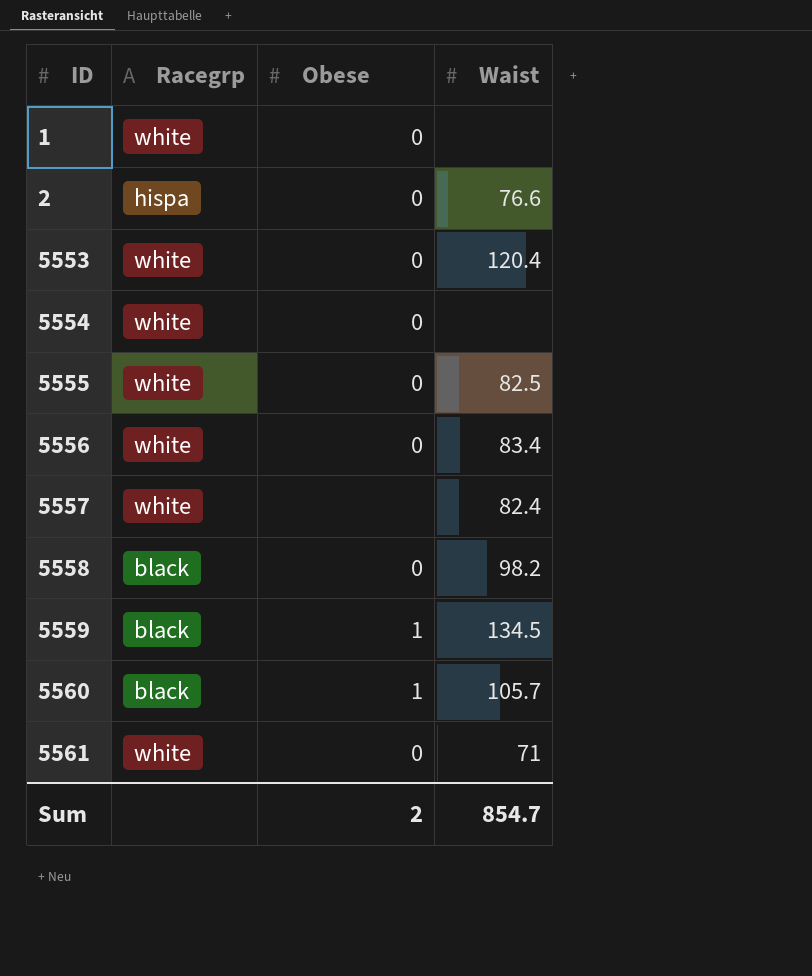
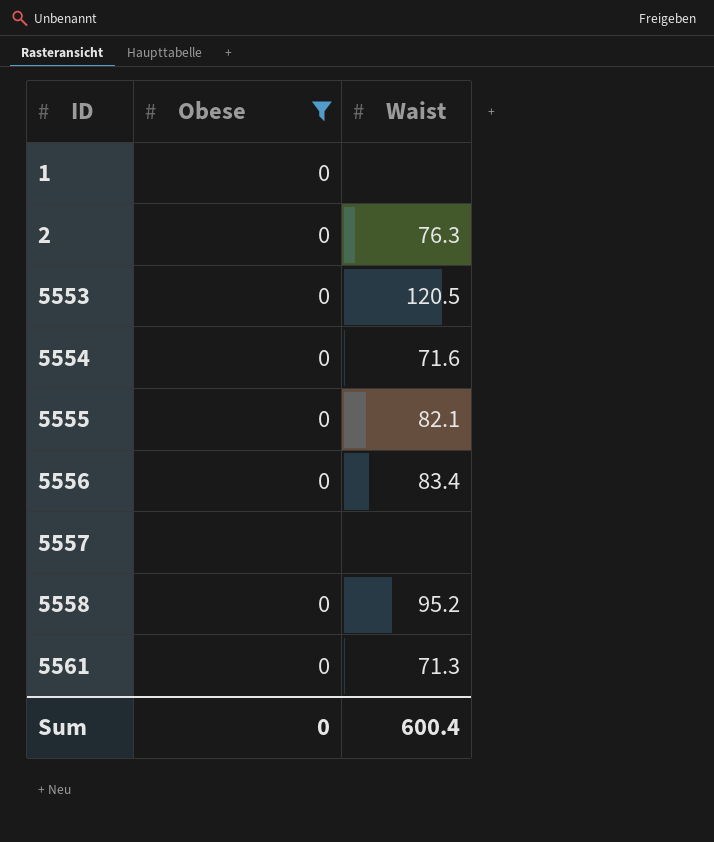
filter: none -> Obese != 1
column Racegrp | position: 2 -> none
2 | Waist: 76.6 -> 76.3
5553 | Waist: 120.4 -> 120.5
5554 | Waist: none -> 71.6
5555 | Waist: 82.5 -> 82.1
5557 | Waist: 82.4 -> none
5558 | Waist: 98.2 -> 95.2
5561 | Waist: 71 -> 71.3
Sum | Obese: 2 -> 0
Sum | Waist: 854.7 -> 600.4

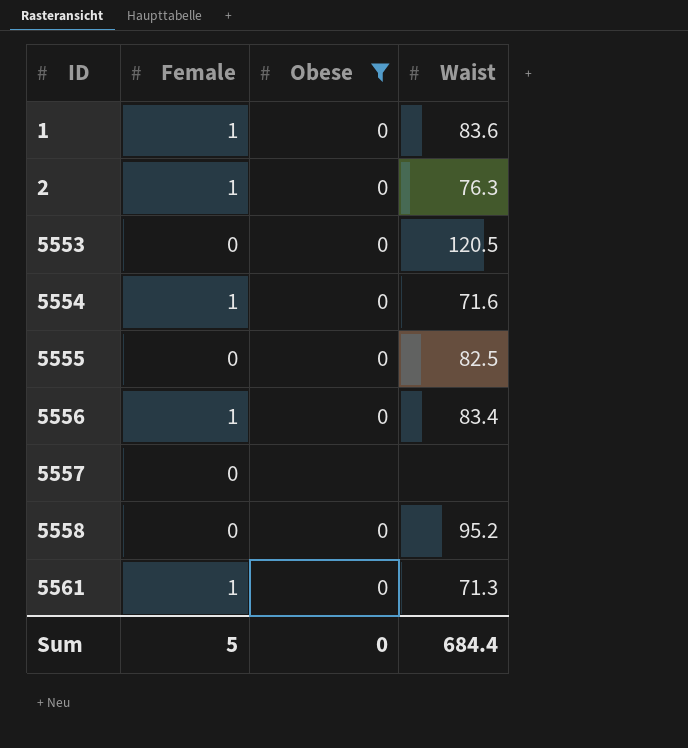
column Female | position: none -> 2
1 | Waist: none -> 83.6
5555 | Waist: 82.1 -> 82.5
Sum | Waist: 600.4 -> 684.4

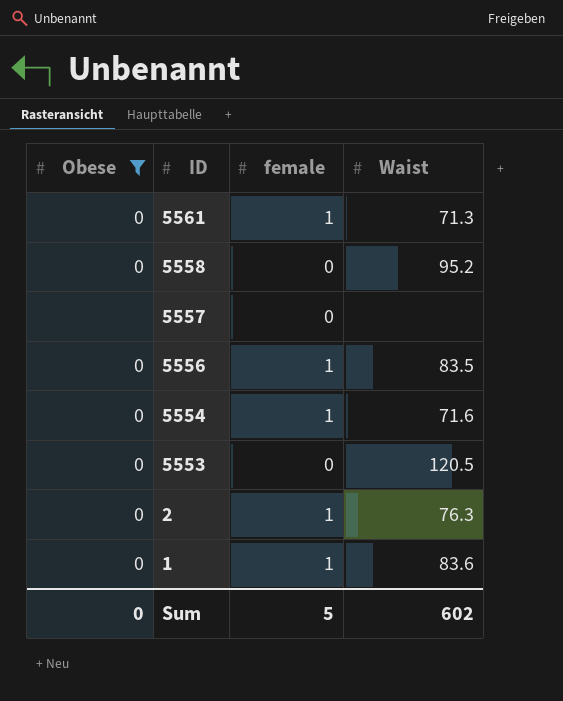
row order: ID ascending -> ID descending
column Obese | position: 3 -> 1
column name: Female -> female
row 5555: 0 | 0 | 82.5 -> none
5556 | Waist: 83.4 -> 83.5
Sum | Waist: 684.4 -> 602

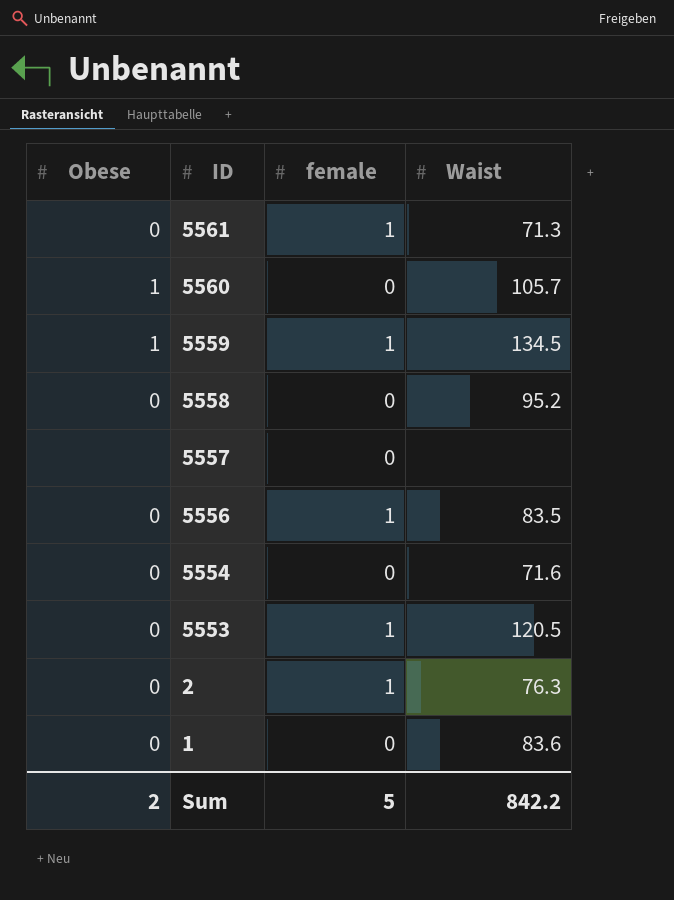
filter: Obese != 1 -> none
5554 | female: 1 -> 0
5553 | female: 0 -> 1
1 | female: 1 -> 0
Sum | Obese: 0 -> 2
Sum | Waist: 602 -> 842.2

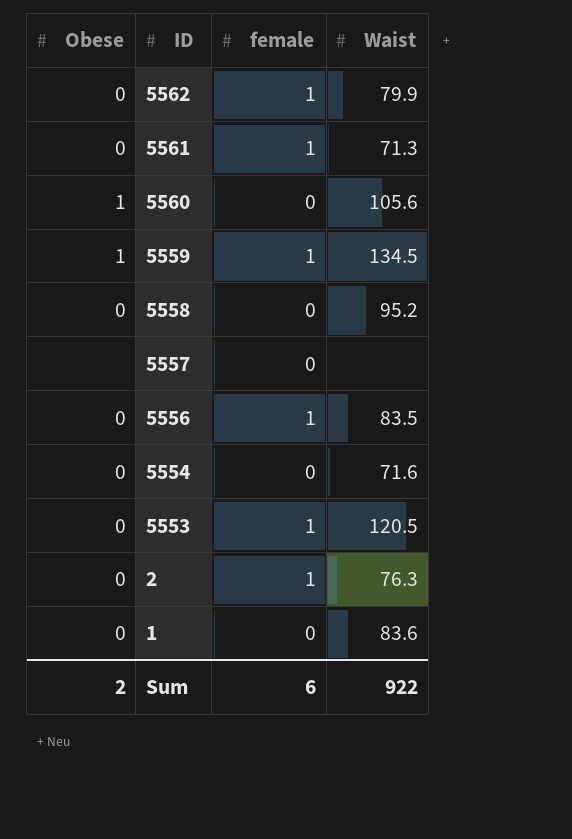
row 5562: none -> 0 | 1 | 79.9
5560 | Waist: 105.7 -> 105.6
Sum | female: 5 -> 6
Sum | Waist: 842.2 -> 922

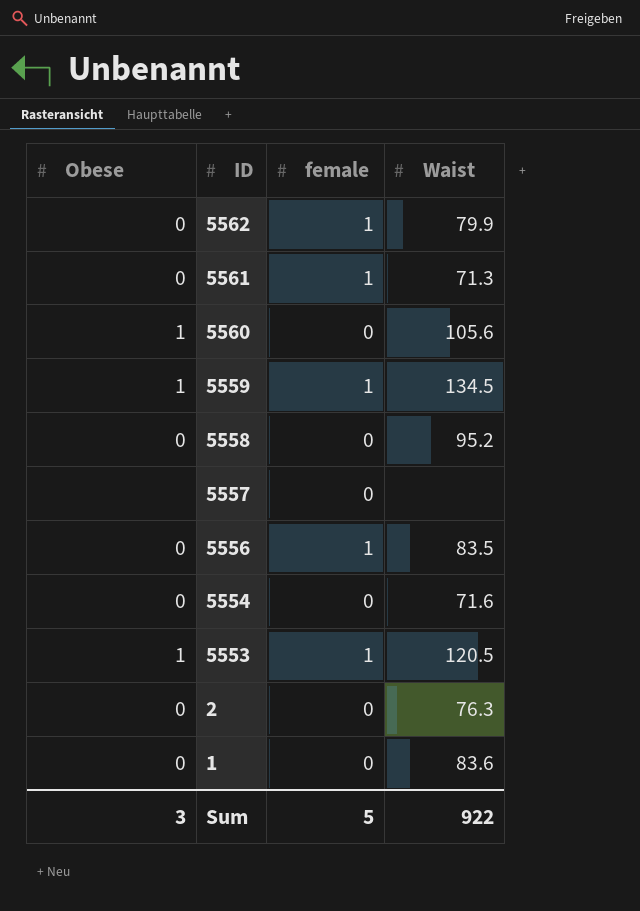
5553 | Obese: 0 -> 1
2 | female: 1 -> 0
Sum | Obese: 2 -> 3
Sum | female: 6 -> 5

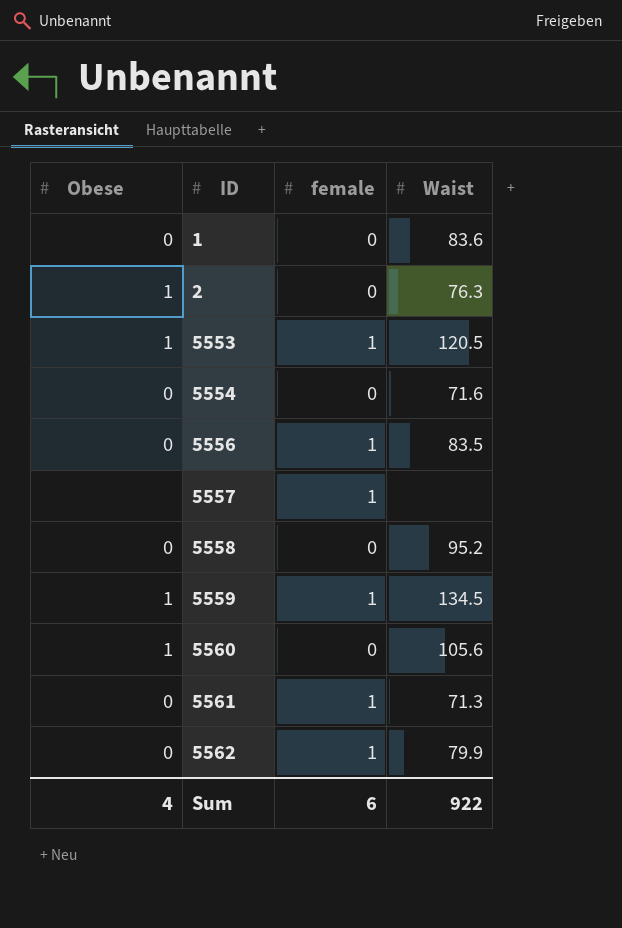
row order: ID descending -> ID ascending
2 | Obese: 0 -> 1
5557 | female: 0 -> 1
Sum | Obese: 3 -> 4
Sum | female: 5 -> 6

